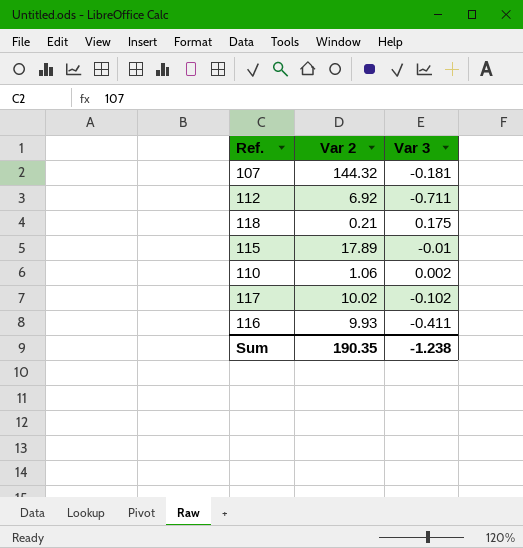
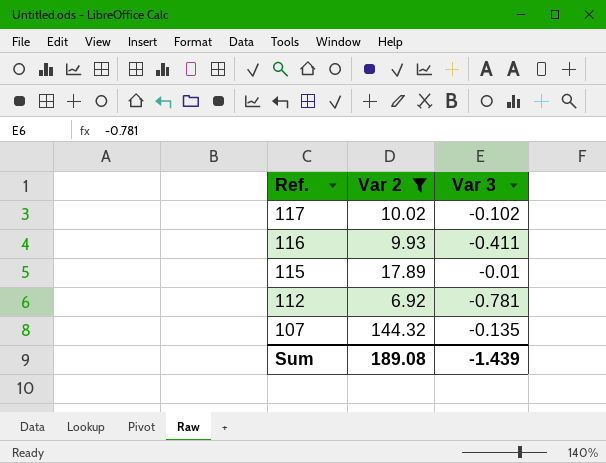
filter: none -> Var 2 >= 6.92
row order: none -> Ref. descending
112 | Var 3: -0.711 -> -0.781
107 | Var 3: -0.181 -> -0.135
Sum | Var 2: 190.35 -> 189.08
Sum | Var 3: -1.238 -> -1.439

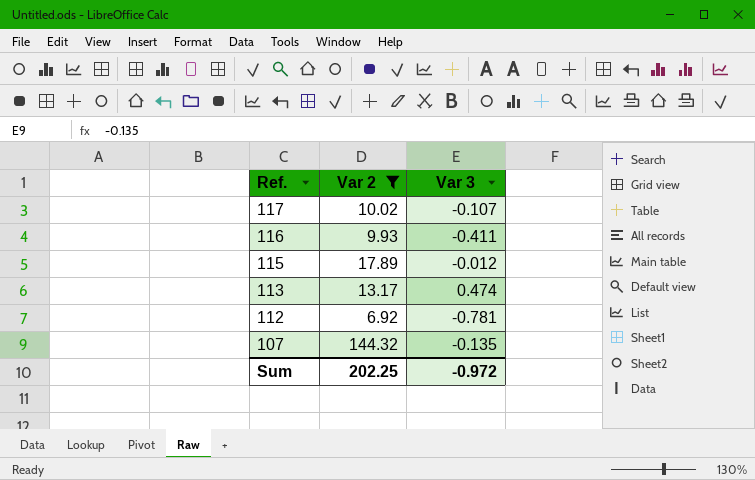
117 | Var 3: -0.102 -> -0.107
115 | Var 3: -0.01 -> -0.012
row 113: none -> 13.17 | 0.474
Sum | Var 2: 189.08 -> 202.25
Sum | Var 3: -1.439 -> -0.972

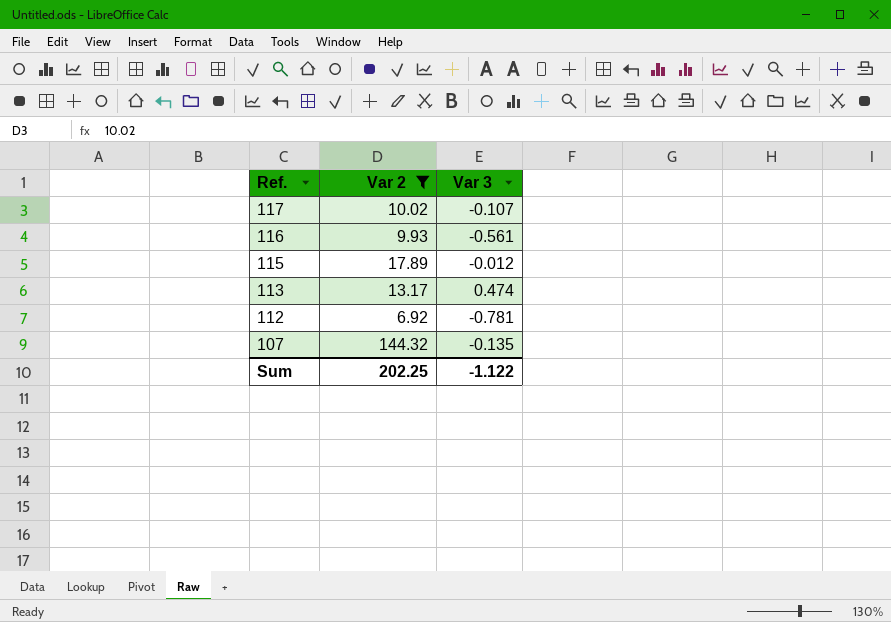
116 | Var 3: -0.411 -> -0.561
Sum | Var 3: -0.972 -> -1.122

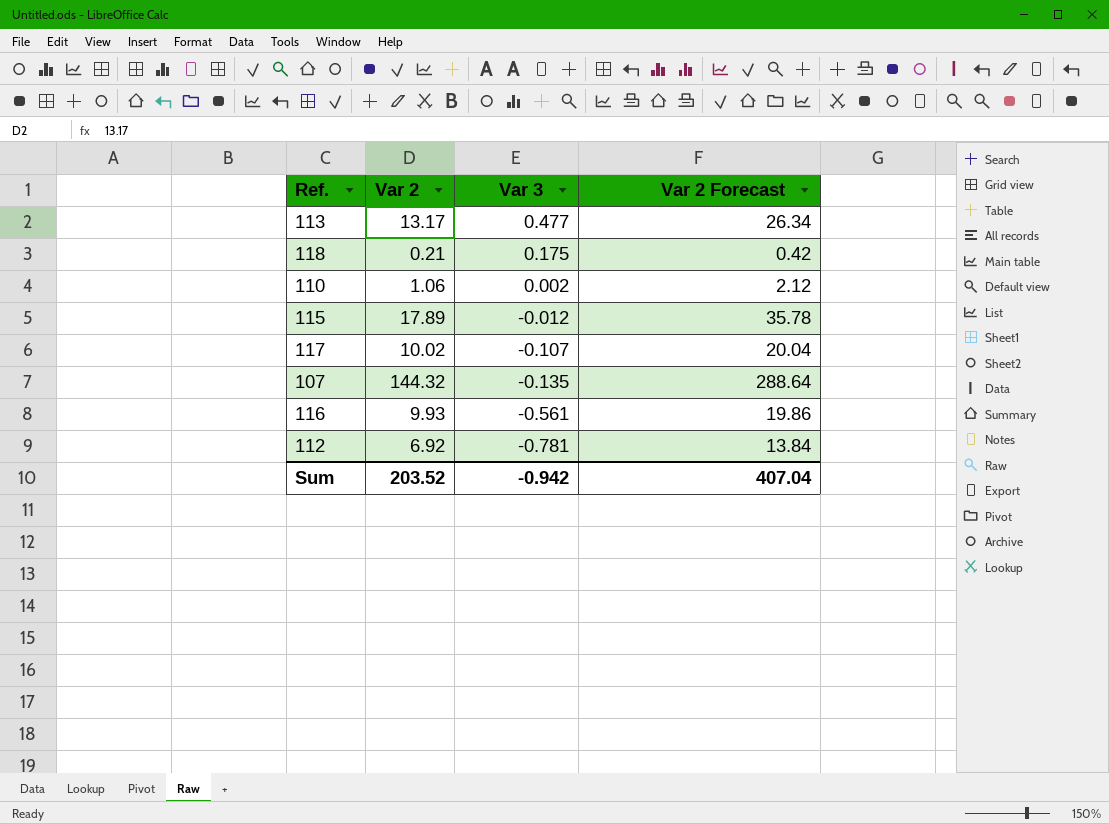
filter: Var 2 >= 6.92 -> none
row order: Ref. descending -> Var 3 descending
column Var 2 Forecast | formula: none -> [Var 2] * 2
113 | Var 3: 0.474 -> 0.477
Sum | Var 2: 202.25 -> 203.52
Sum | Var 3: -1.122 -> -0.942

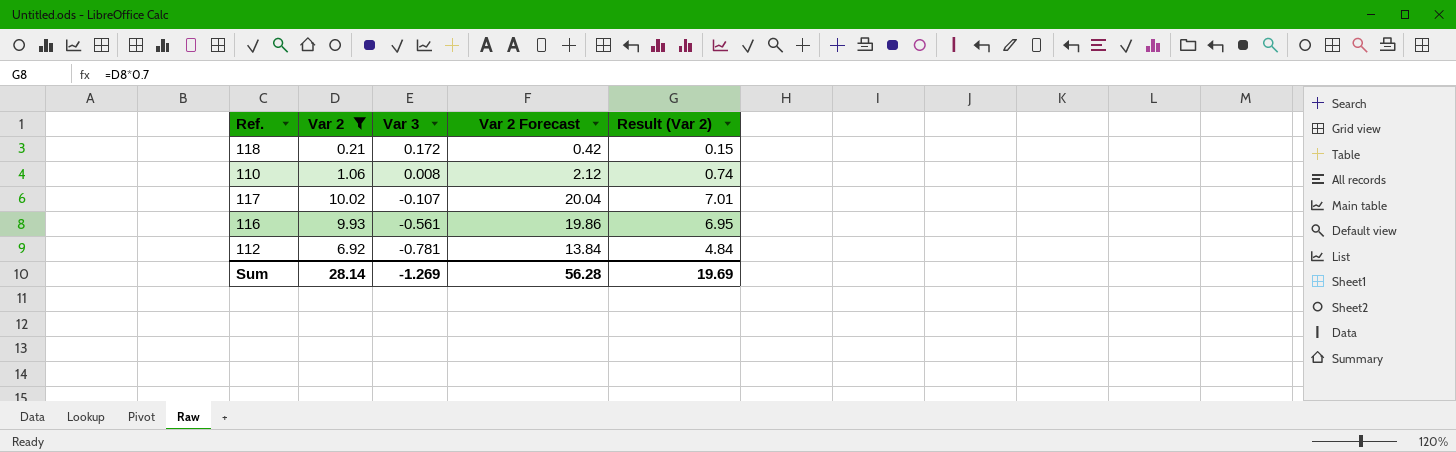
filter: none -> Var 2 <= 10.02
column Result (Var 2) | formula: none -> [Var 2] * 0.7
118 | Var 3: 0.175 -> 0.172
110 | Var 3: 0.002 -> 0.008
Sum | Var 2: 203.52 -> 28.14
Sum | Var 3: -0.942 -> -1.269
Sum | Var 2 Forecast: 407.04 -> 56.28

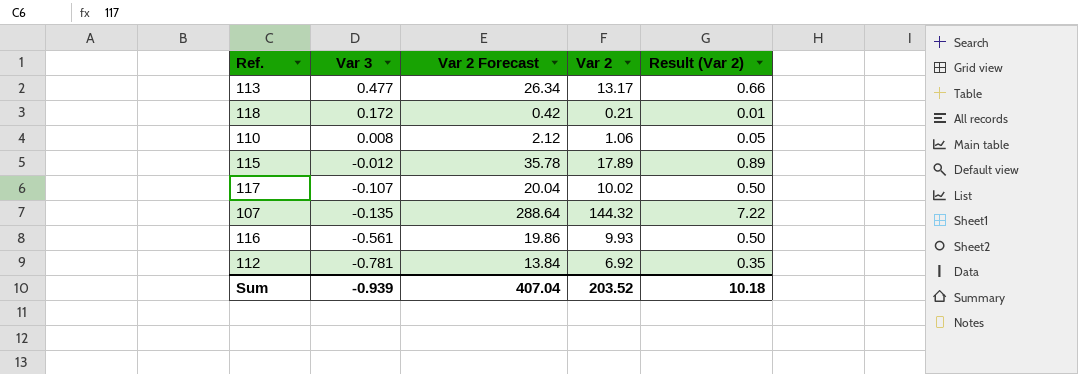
filter: Var 2 <= 10.02 -> none
column Var 2 | position: 2 -> 4
column Result (Var 2) | formula: [Var 2] * 0.7 -> [Var 2] * 0.05
Sum | Var 3: -1.269 -> -0.939
Sum | Var 2 Forecast: 56.28 -> 407.04
Sum | Var 2: 28.14 -> 203.52
Sum | Result (Var 2): 19.69 -> 10.18

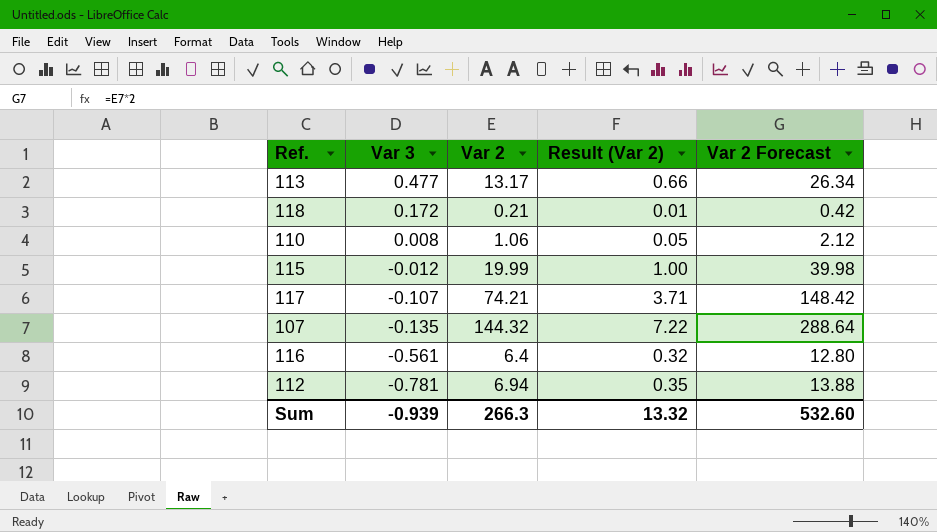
column Var 2 Forecast | position: 3 -> 5
115 | Var 2: 17.89 -> 19.99
115 | Result (Var 2): 0.89 -> 1.00
115 | Var 2 Forecast: 35.78 -> 39.98
117 | Var 2: 10.02 -> 74.21
117 | Result (Var 2): 0.50 -> 3.71
117 | Var 2 Forecast: 20.04 -> 148.42
116 | Var 2: 9.93 -> 6.4
116 | Result (Var 2): 0.50 -> 0.32
116 | Var 2 Forecast: 19.86 -> 12.80
112 | Var 2: 6.92 -> 6.94
112 | Var 2 Forecast: 13.84 -> 13.88
Sum | Var 2: 203.52 -> 266.3
Sum | Result (Var 2): 10.18 -> 13.32
Sum | Var 2 Forecast: 407.04 -> 532.60

